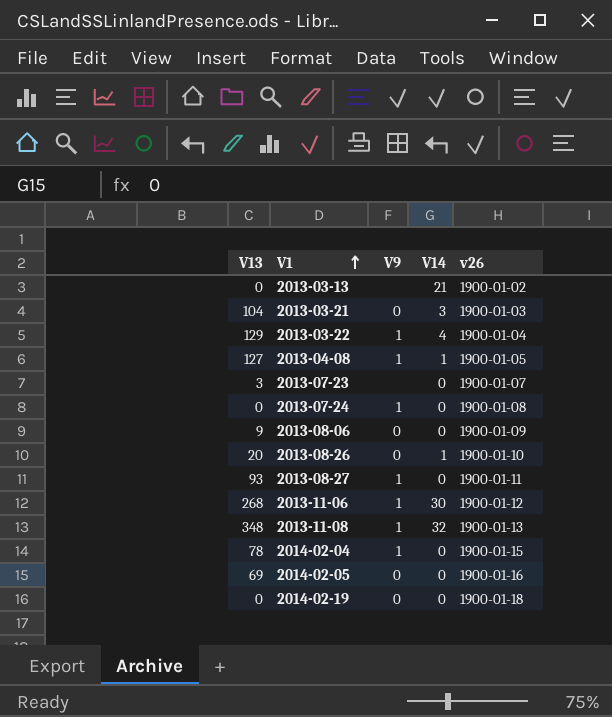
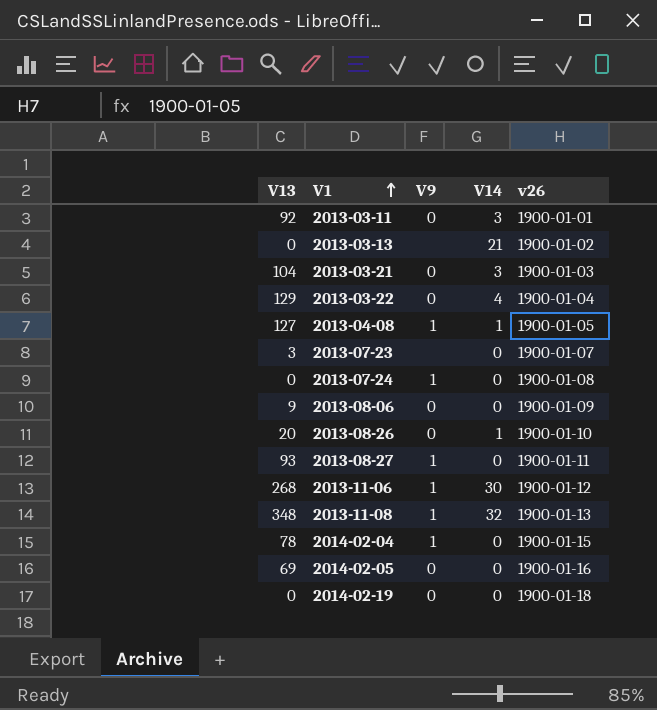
row 2013-03-11: none -> 92 | 0 | 3 | 1900-01-01
2013-03-22 | V9: 1 -> 0

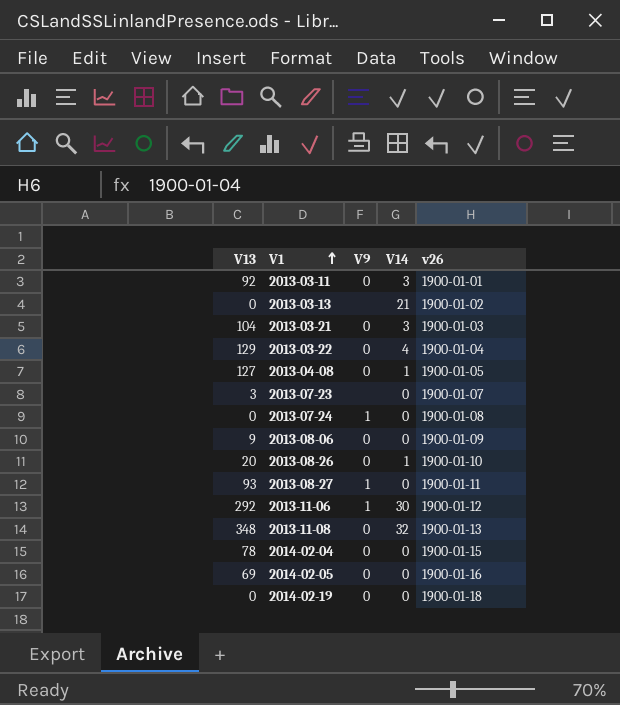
2013-04-08 | V9: 1 -> 0
2013-11-06 | V13: 268 -> 292
2013-11-08 | V9: 1 -> 0
2014-02-04 | V9: 1 -> 0

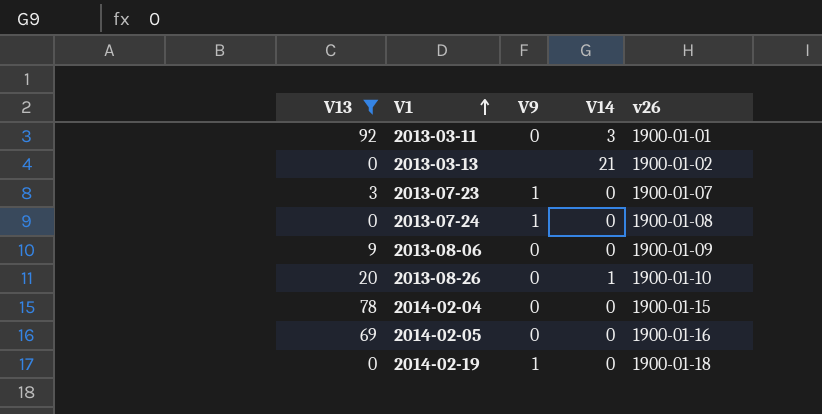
filter: none -> V13 <= 92
2013-07-23 | V9: none -> 1
2014-02-19 | V9: 0 -> 1

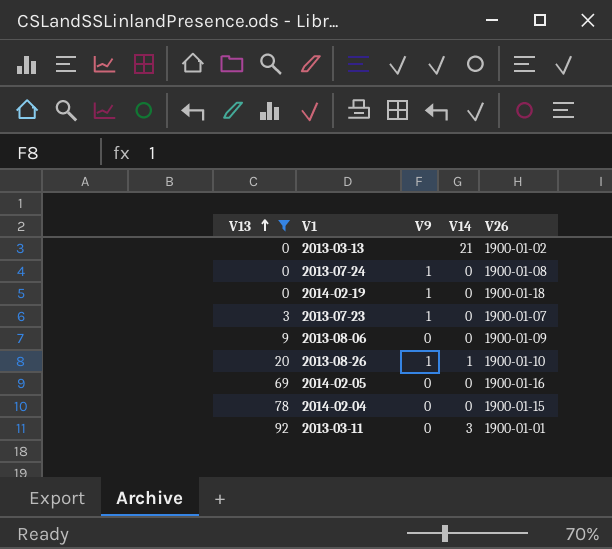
row order: V1 ascending -> V13 ascending
column name: v26 -> V26
2013-08-26 | V9: 0 -> 1

